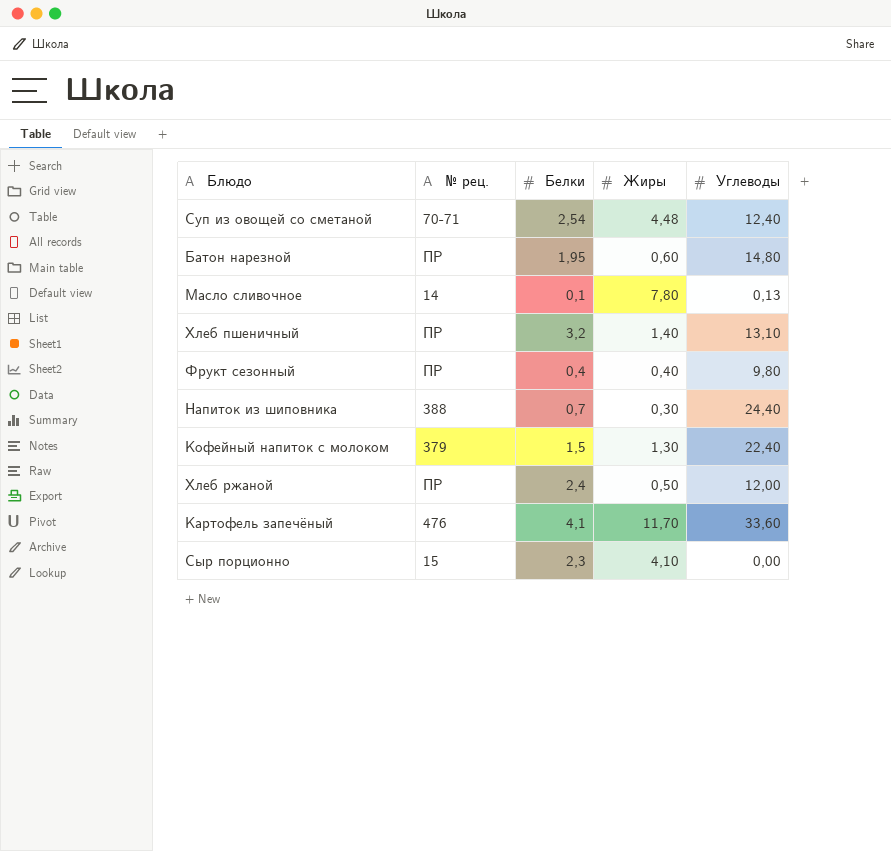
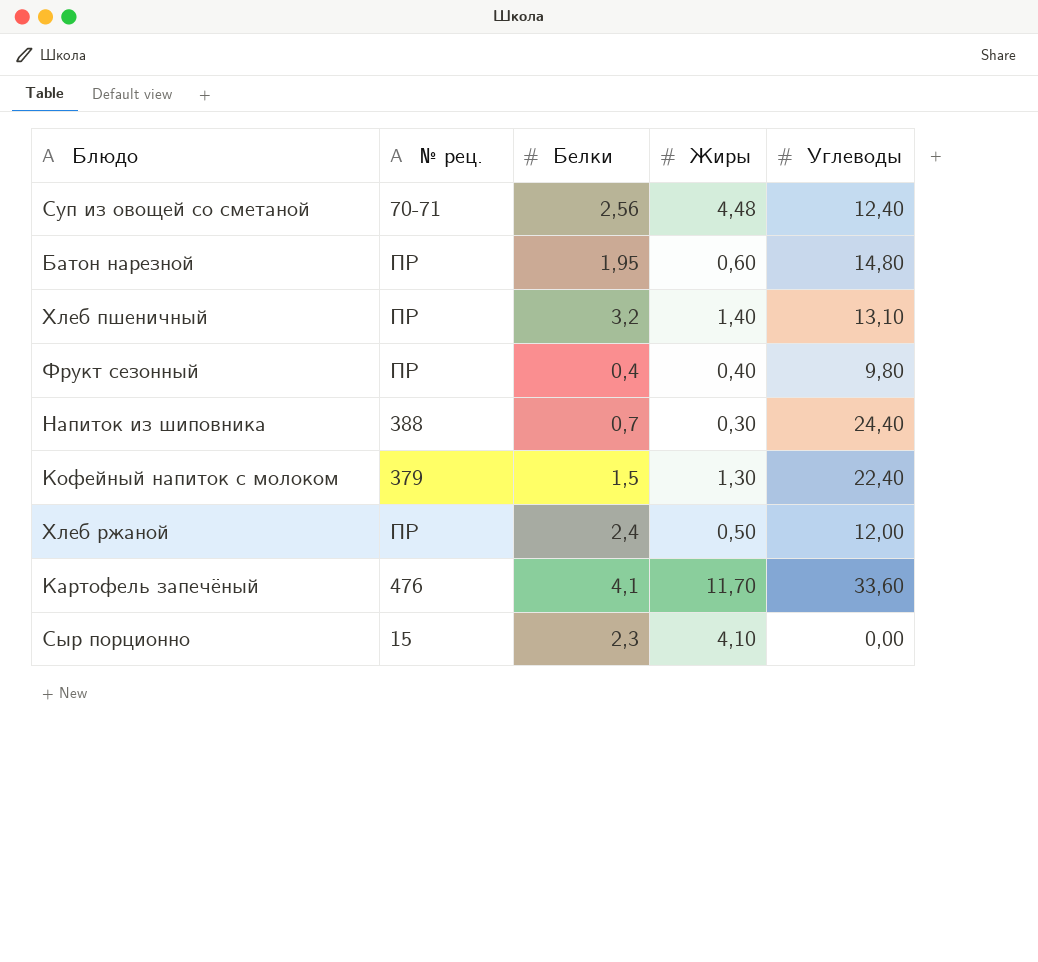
row Масло сливочное: 14 | 0,1 | 7,80 | 0,13 -> none
Суп из овощей со сметаной | Белки: 2,54 -> 2,56

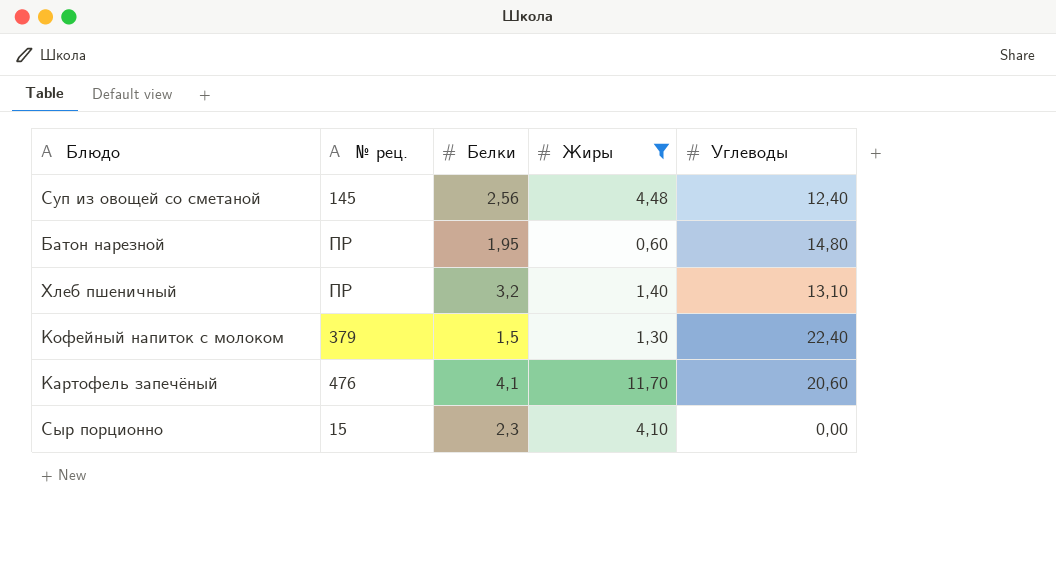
filter: none -> Жиры >= 0,60
Суп из овощей со сметаной | № рец.: 70-71 -> 145
Картофель запечёный | Углеводы: 33,60 -> 20,60

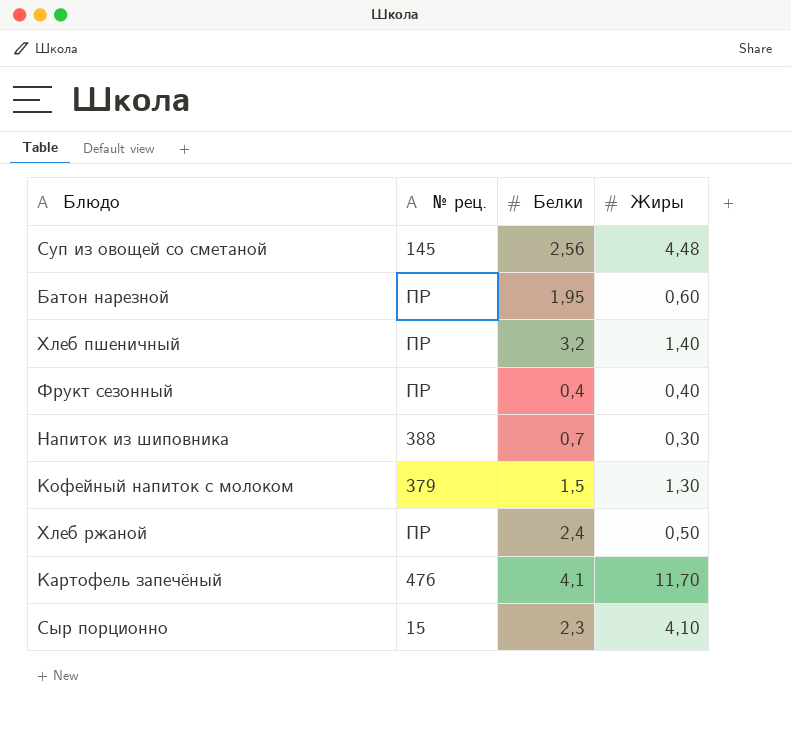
filter: Жиры >= 0,60 -> none
column Углеводы | position: 5 -> none

